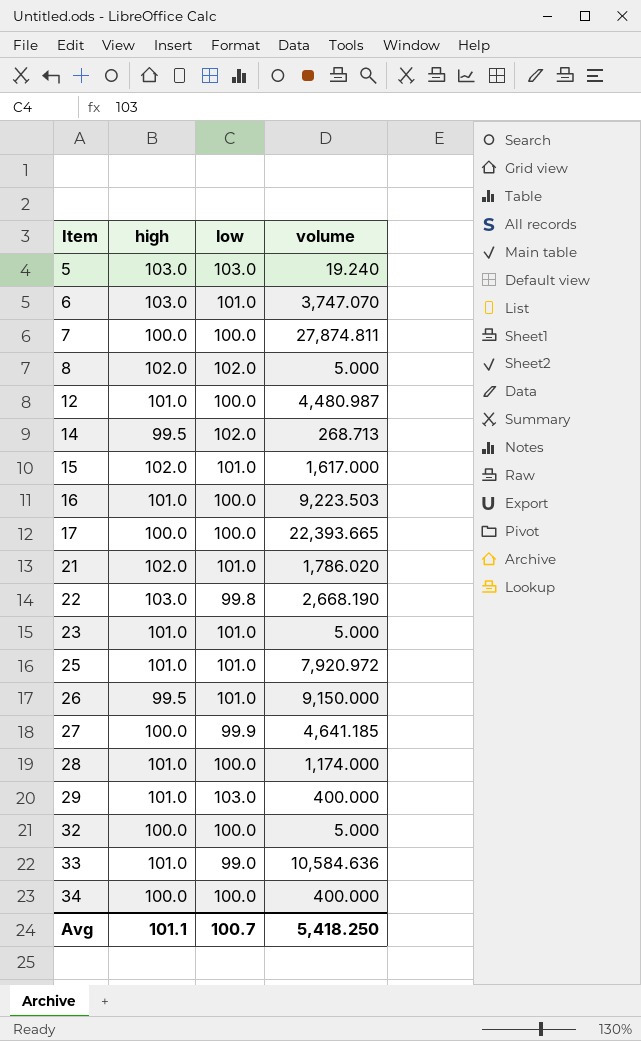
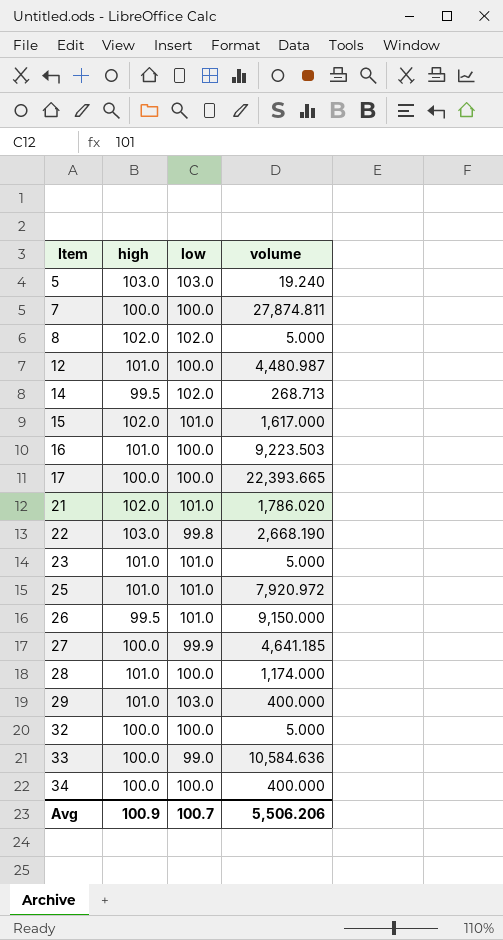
row 6: 103.0 | 101.0 | 3,747.070 -> none
33 | high: 101.0 -> 100.0
Avg | high: 101.1 -> 100.9
Avg | volume: 5,418.250 -> 5,506.206

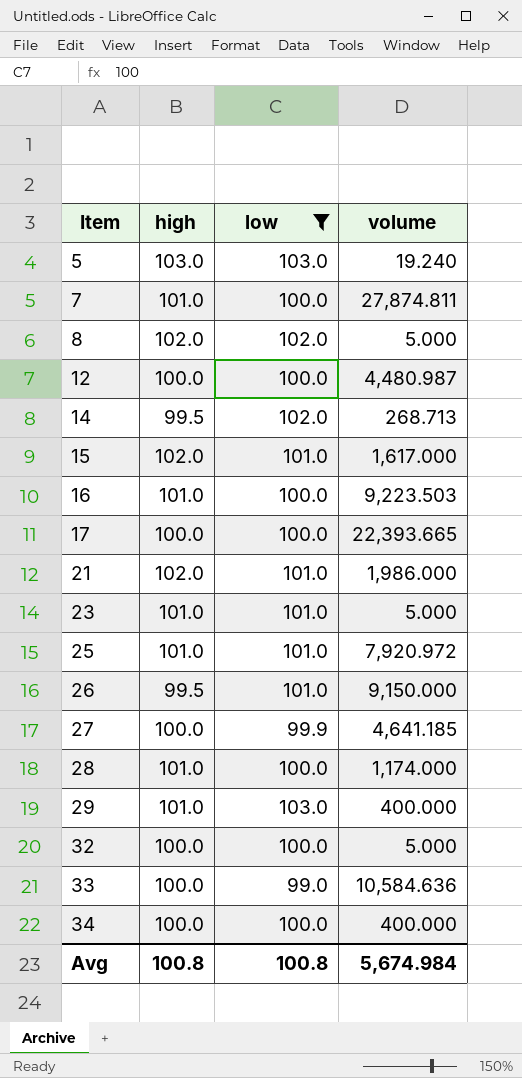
filter: none -> low != 99.8
7 | high: 100.0 -> 101.0
12 | high: 101.0 -> 100.0
21 | volume: 1,786.020 -> 1,986.000
Avg | high: 100.9 -> 100.8
Avg | low: 100.7 -> 100.8
Avg | volume: 5,506.206 -> 5,674.984

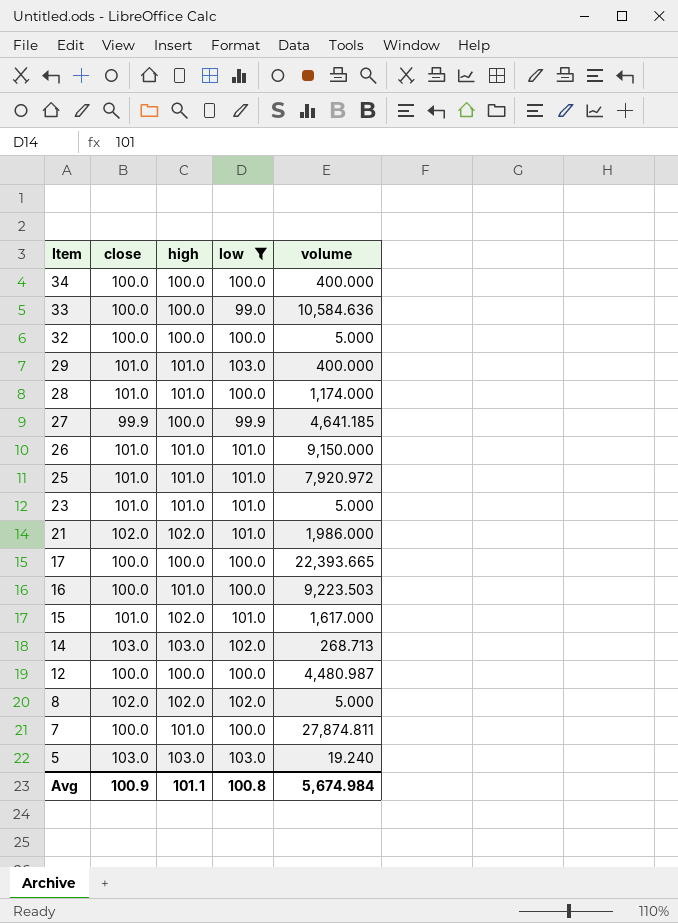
row order: Item ascending -> Item descending
column close | position: none -> 2
26 | high: 99.5 -> 101.0
14 | high: 99.5 -> 103.0
Avg | high: 100.8 -> 101.1

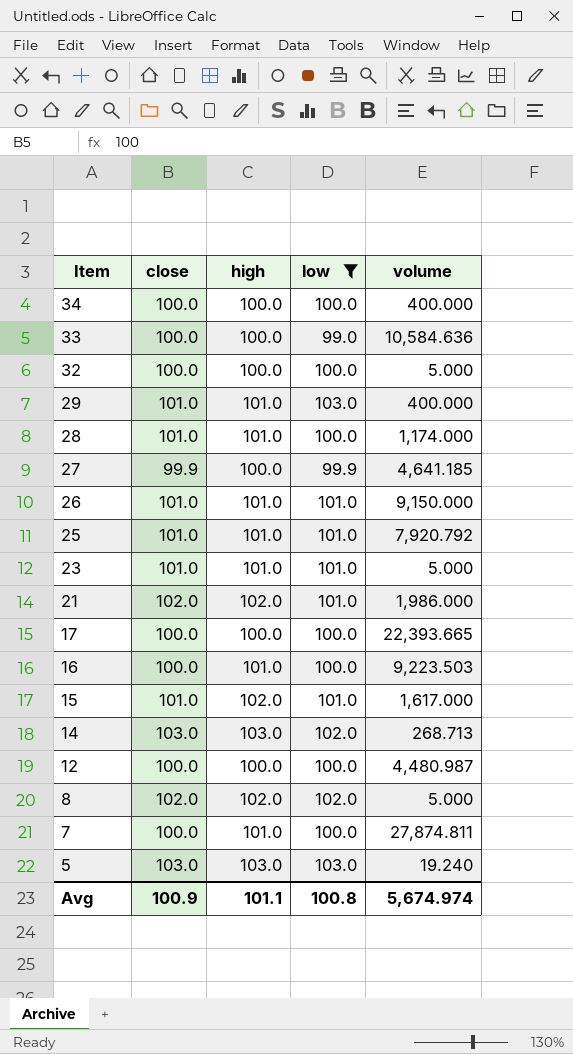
25 | volume: 7,920.972 -> 7,920.792
Avg | volume: 5,674.984 -> 5,674.974

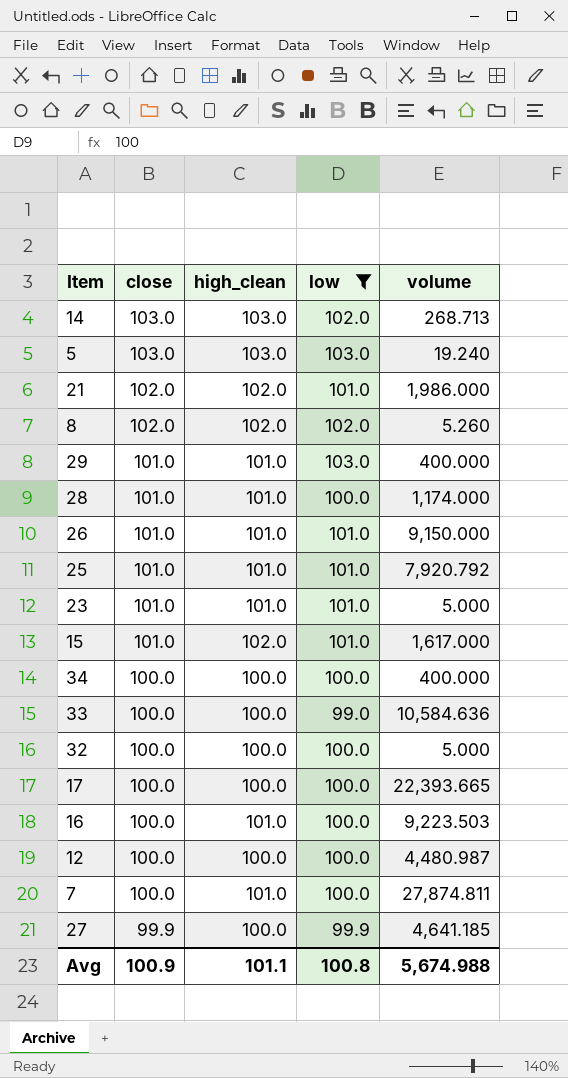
row order: Item descending -> close descending
column name: high -> high_clean
8 | volume: 5.000 -> 5.260
Avg | volume: 5,674.974 -> 5,674.988

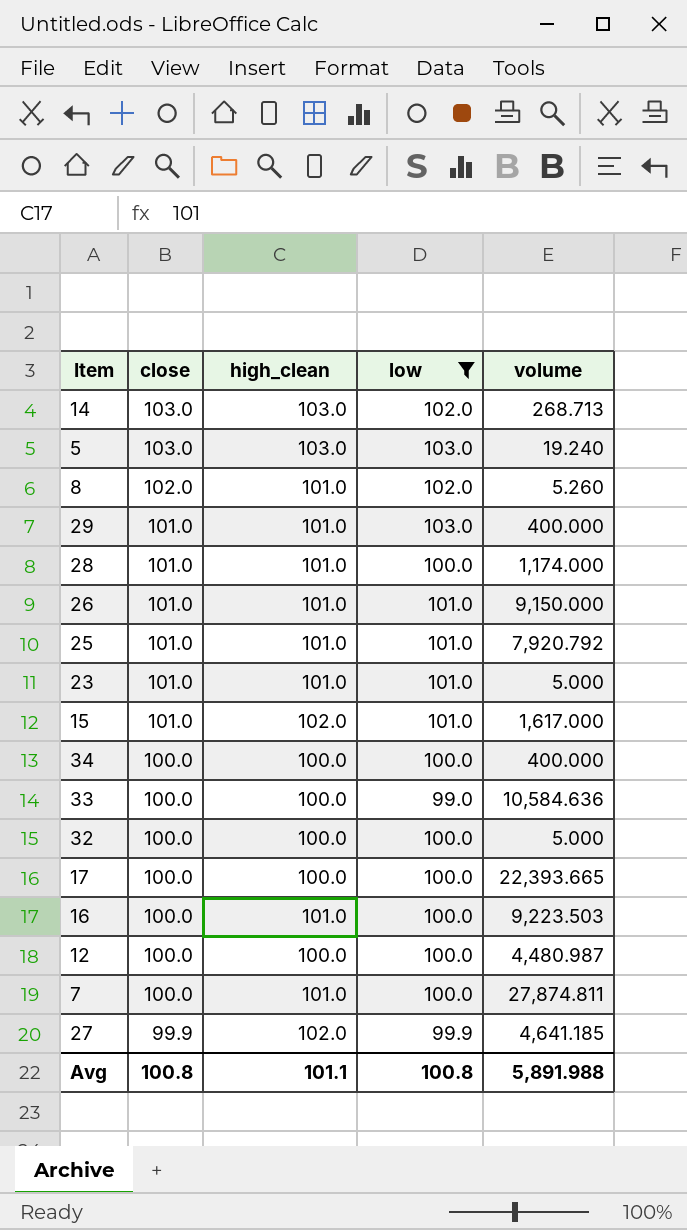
row 21: 102.0 | 102.0 | 101.0 | 1,986.000 -> none
8 | high_clean: 102.0 -> 101.0
27 | high_clean: 100.0 -> 102.0
Avg | close: 100.9 -> 100.8
Avg | volume: 5,674.988 -> 5,891.988

